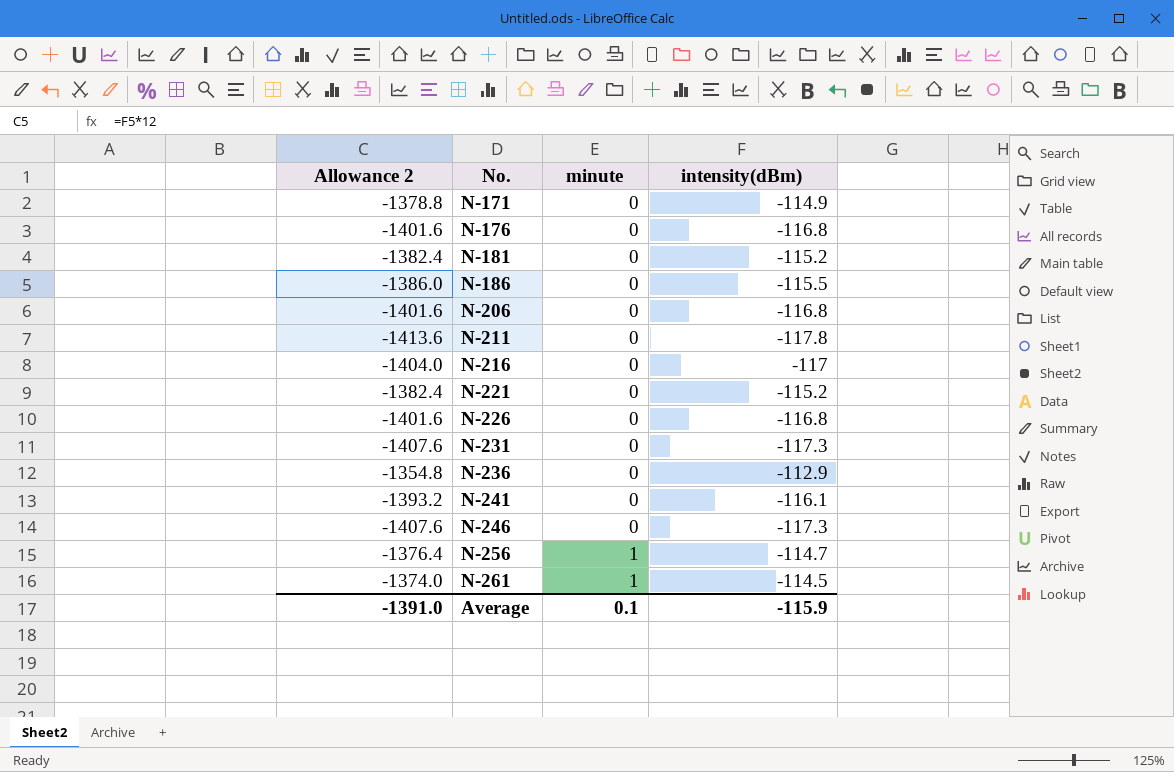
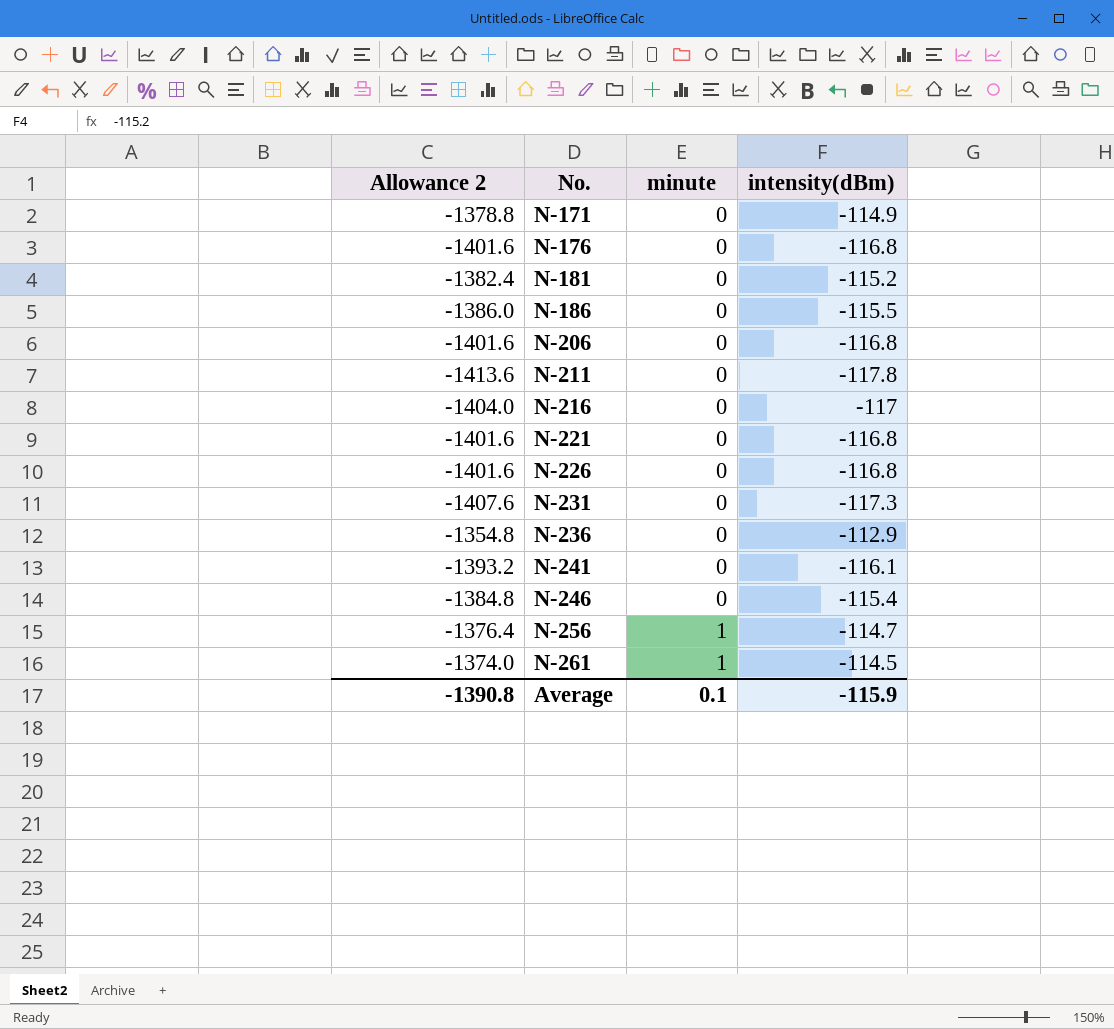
N-221 | Allowance 2: -1382.4 -> -1401.6
N-221 | intensity(dBm): -115.2 -> -116.8
N-246 | Allowance 2: -1407.6 -> -1384.8
N-246 | intensity(dBm): -117.3 -> -115.4
Average | Allowance 2: -1391.0 -> -1390.8

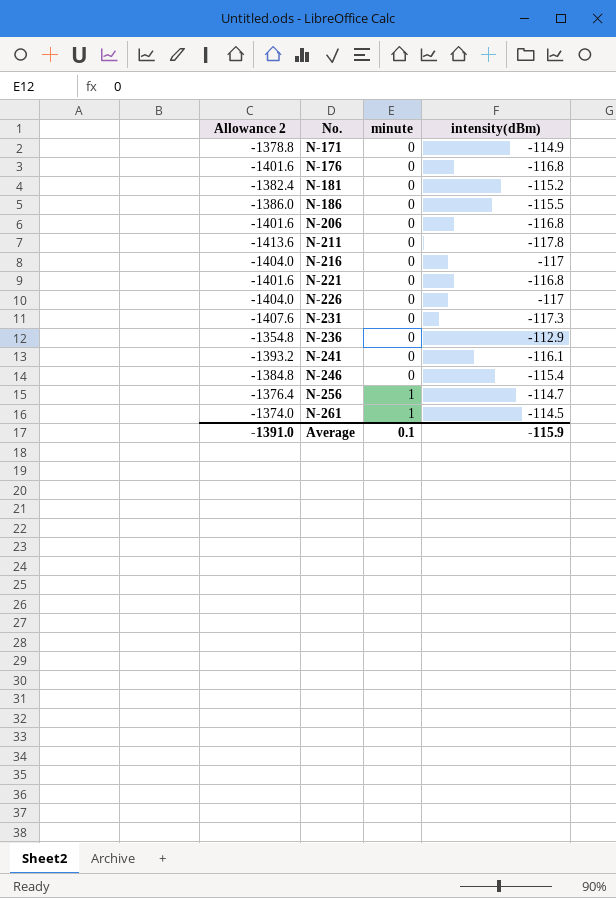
N-226 | Allowance 2: -1401.6 -> -1404.0
N-226 | intensity(dBm): -116.8 -> -117
Average | Allowance 2: -1390.8 -> -1391.0

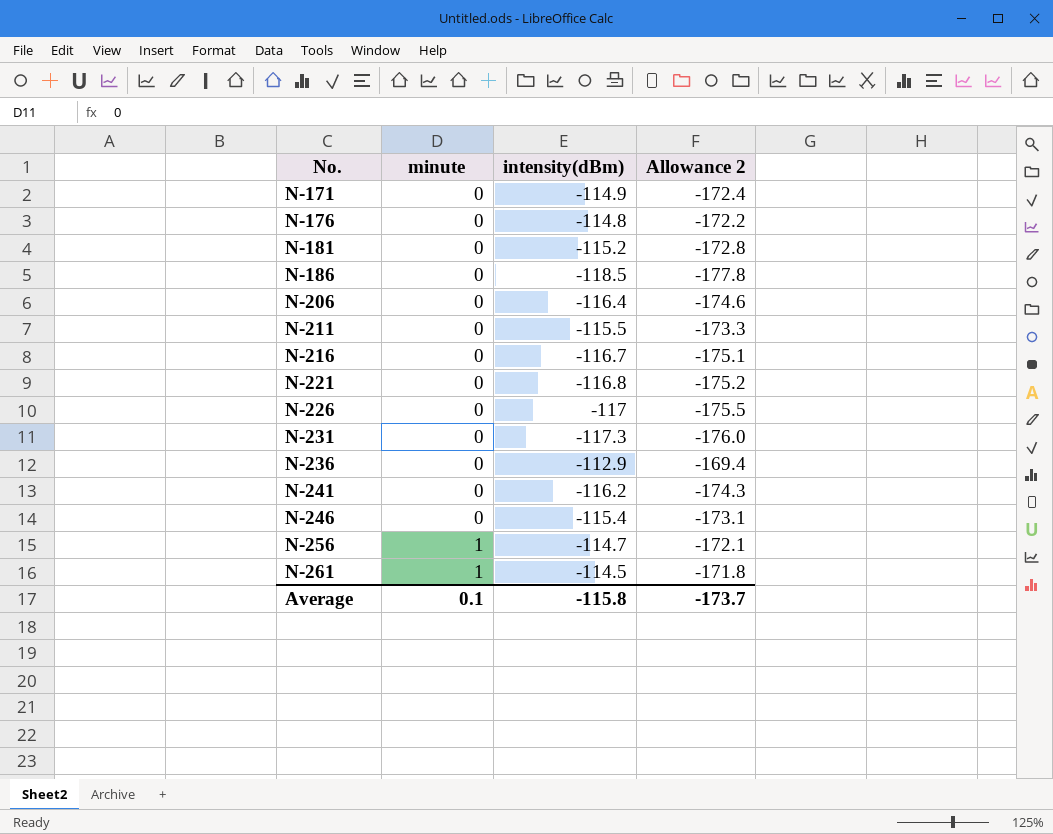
column Allowance 2 | formula: [intensity(dBm)] * 12 -> [intensity(dBm)] * 1.5
column Allowance 2 | position: 1 -> 4
N-176 | intensity(dBm): -116.8 -> -114.8
N-186 | intensity(dBm): -115.5 -> -118.5
N-206 | intensity(dBm): -116.8 -> -116.4
N-211 | intensity(dBm): -117.8 -> -115.5
N-216 | intensity(dBm): -117 -> -116.7
N-241 | intensity(dBm): -116.1 -> -116.2
Average | intensity(dBm): -115.9 -> -115.8
Average | Allowance 2: -1391.0 -> -173.7

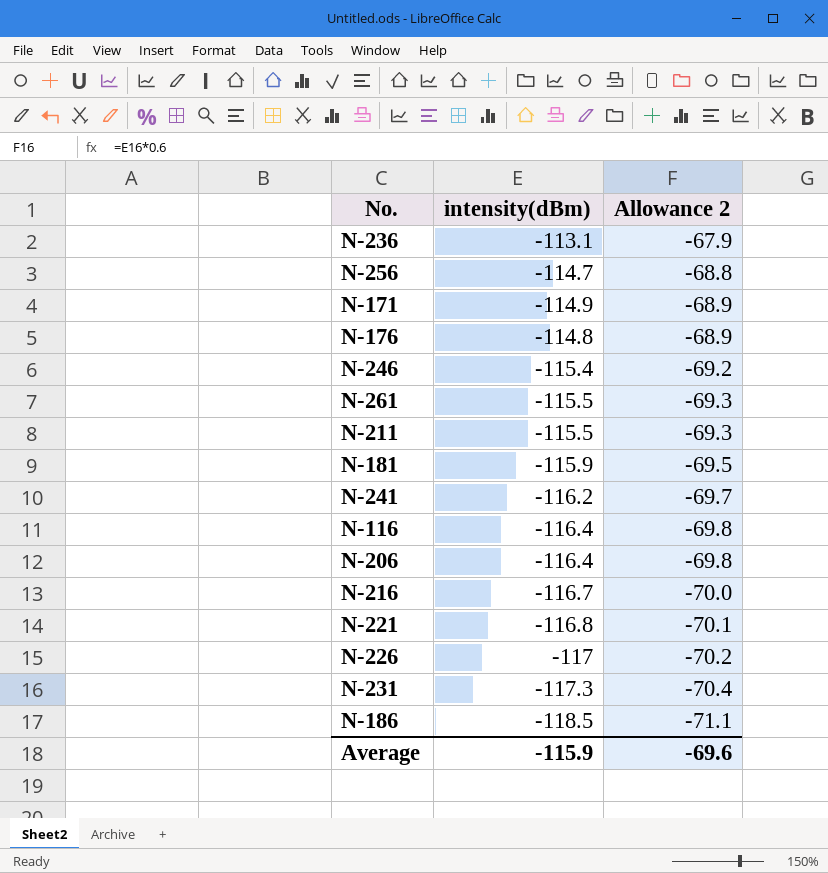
row order: No. ascending -> Allowance 2 descending
column minute | position: 2 -> none
column Allowance 2 | formula: [intensity(dBm)] * 1.5 -> [intensity(dBm)] * 0.6
N-236 | intensity(dBm): -112.9 -> -113.1
N-261 | intensity(dBm): -114.5 -> -115.5
N-181 | intensity(dBm): -115.2 -> -115.9
row N-116: none -> -116.4 | -69.8
Average | intensity(dBm): -115.8 -> -115.9
Average | Allowance 2: -173.7 -> -69.6

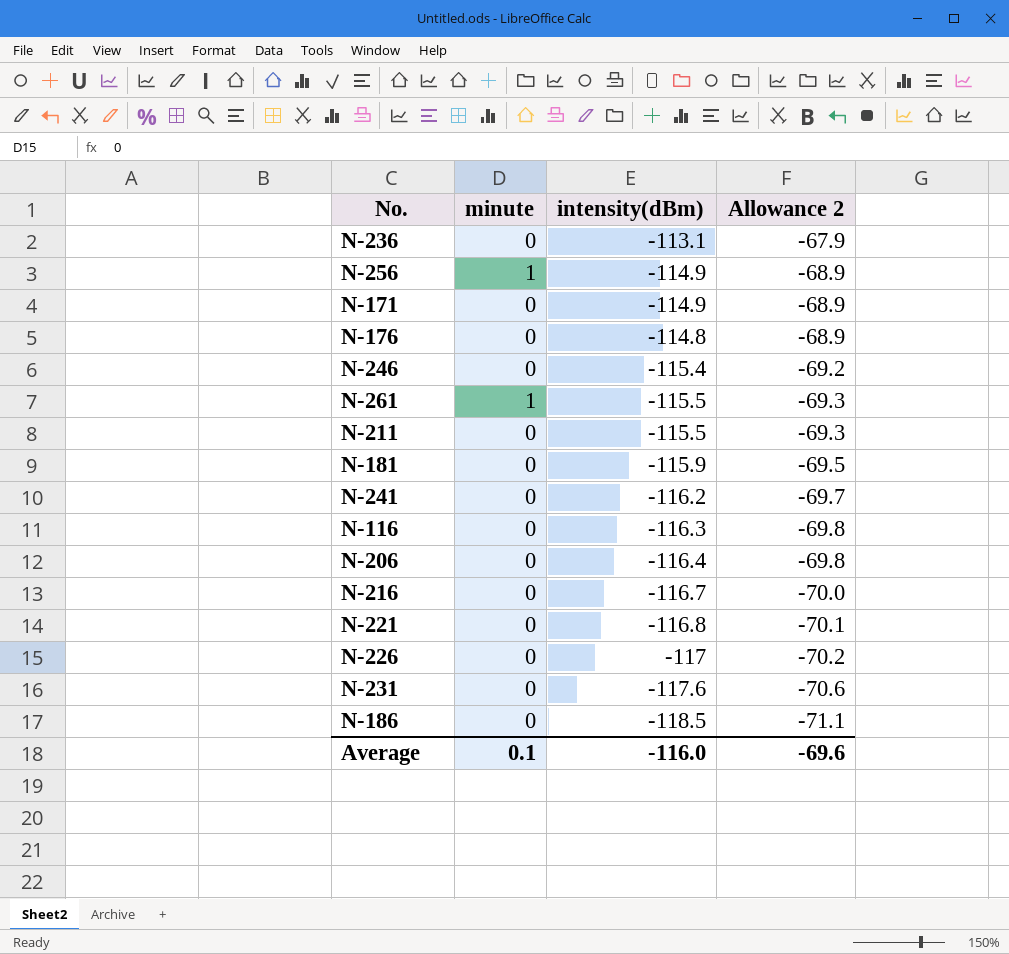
column minute | position: none -> 2
N-256 | intensity(dBm): -114.7 -> -114.9
N-256 | Allowance 2: -68.8 -> -68.9
N-116 | intensity(dBm): -116.4 -> -116.3
N-231 | intensity(dBm): -117.3 -> -117.6
N-231 | Allowance 2: -70.4 -> -70.6
Average | intensity(dBm): -115.9 -> -116.0

